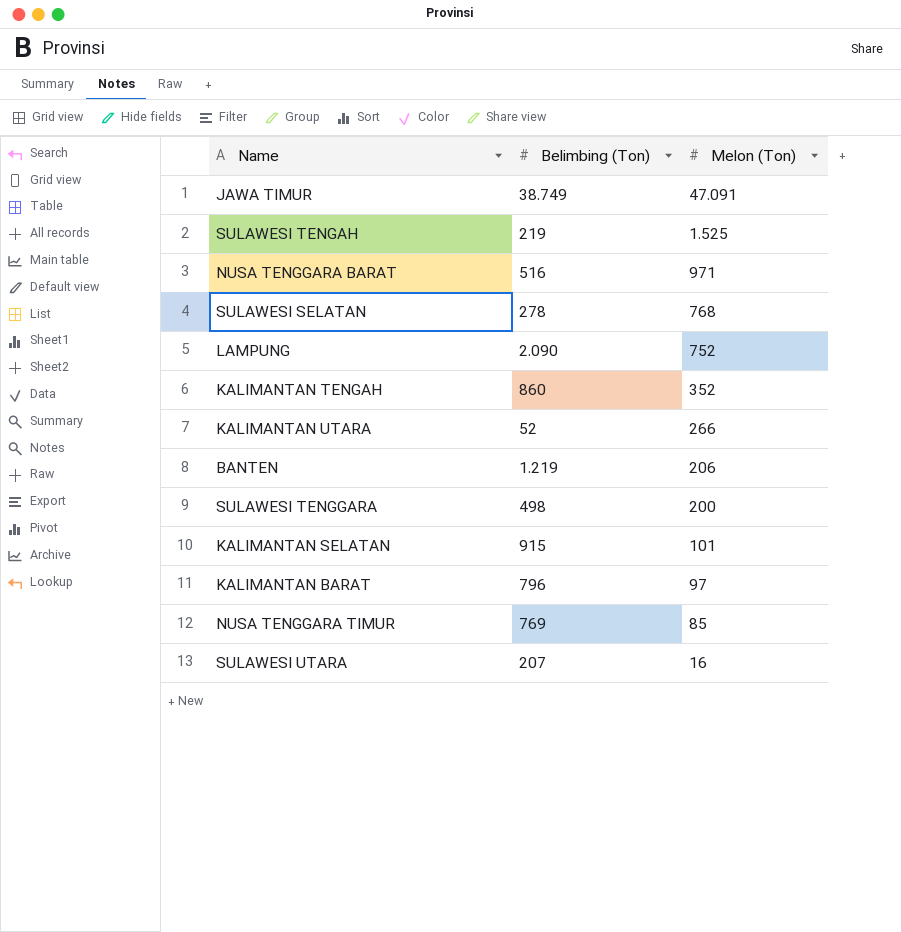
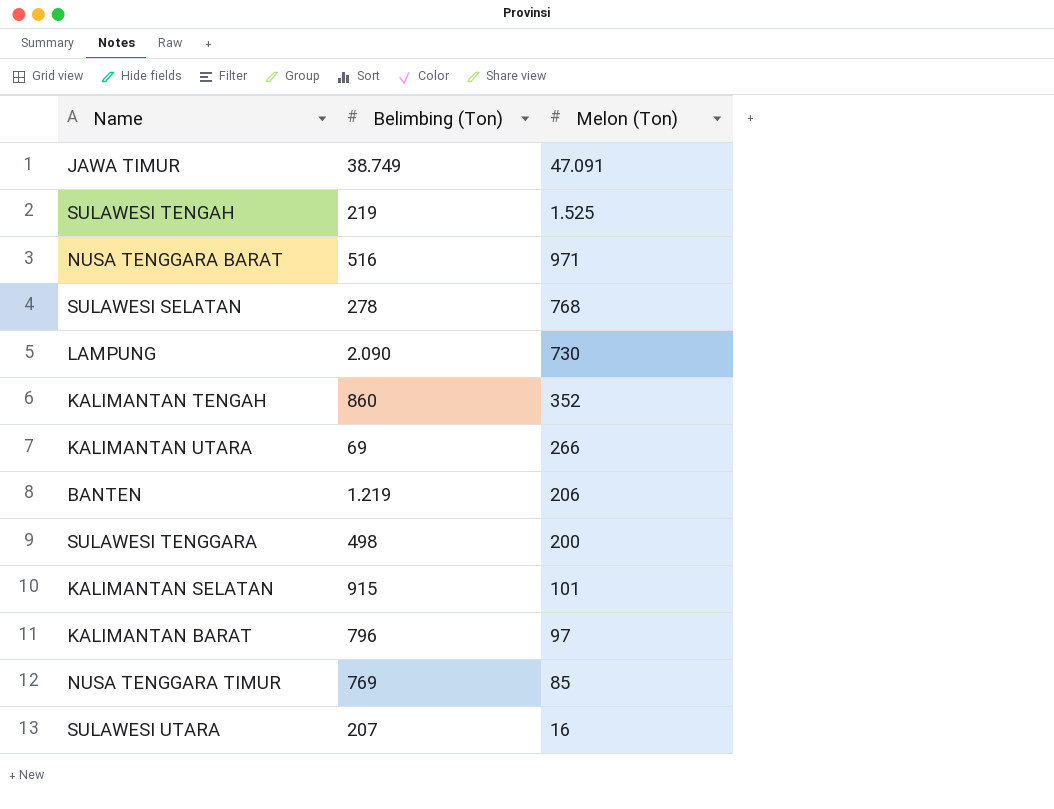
LAMPUNG | Melon (Ton): 752 -> 730
KALIMANTAN UTARA | Belimbing (Ton): 52 -> 69

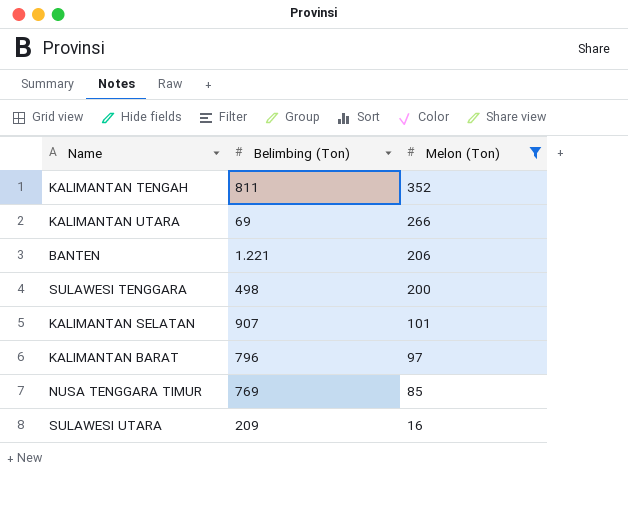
filter: none -> Melon (Ton) <= 352
KALIMANTAN TENGAH | Belimbing (Ton): 860 -> 811
BANTEN | Belimbing (Ton): 1.219 -> 1.221
KALIMANTAN SELATAN | Belimbing (Ton): 915 -> 907
SULAWESI UTARA | Belimbing (Ton): 207 -> 209

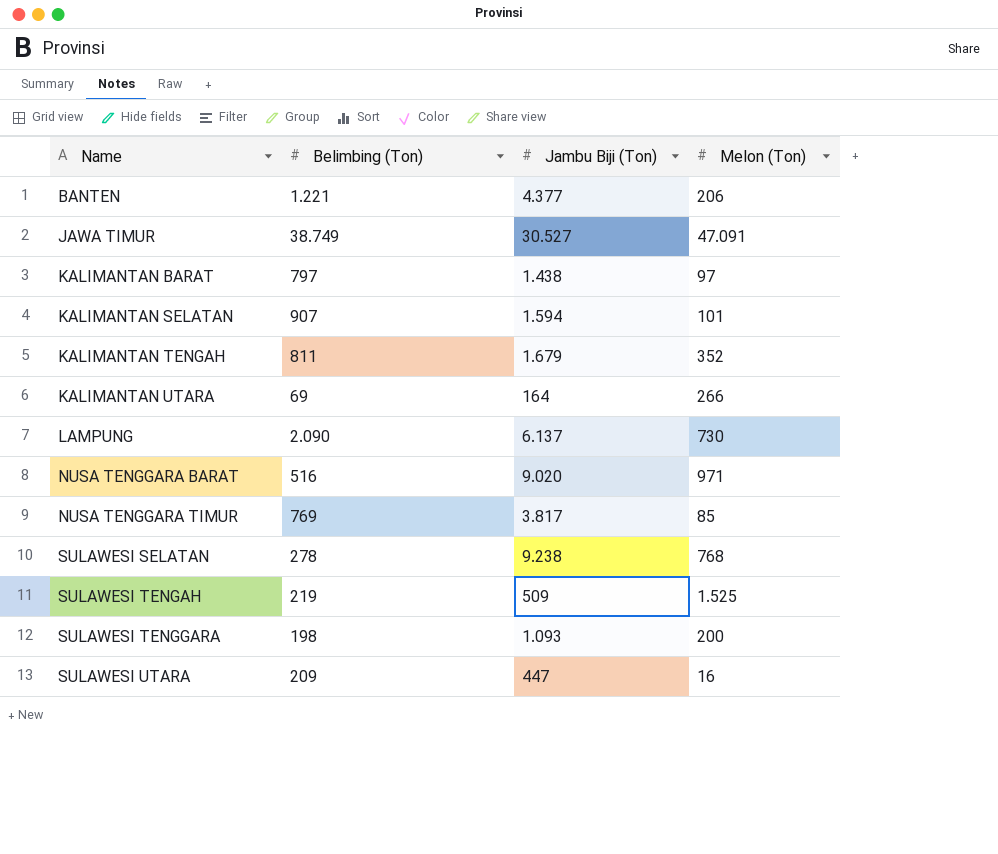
filter: Melon (Ton) <= 352 -> none
row order: Melon (Ton) descending -> Name ascending
column Jambu Biji (Ton) | position: none -> 3
KALIMANTAN BARAT | Belimbing (Ton): 796 -> 797
SULAWESI TENGGARA | Belimbing (Ton): 498 -> 198

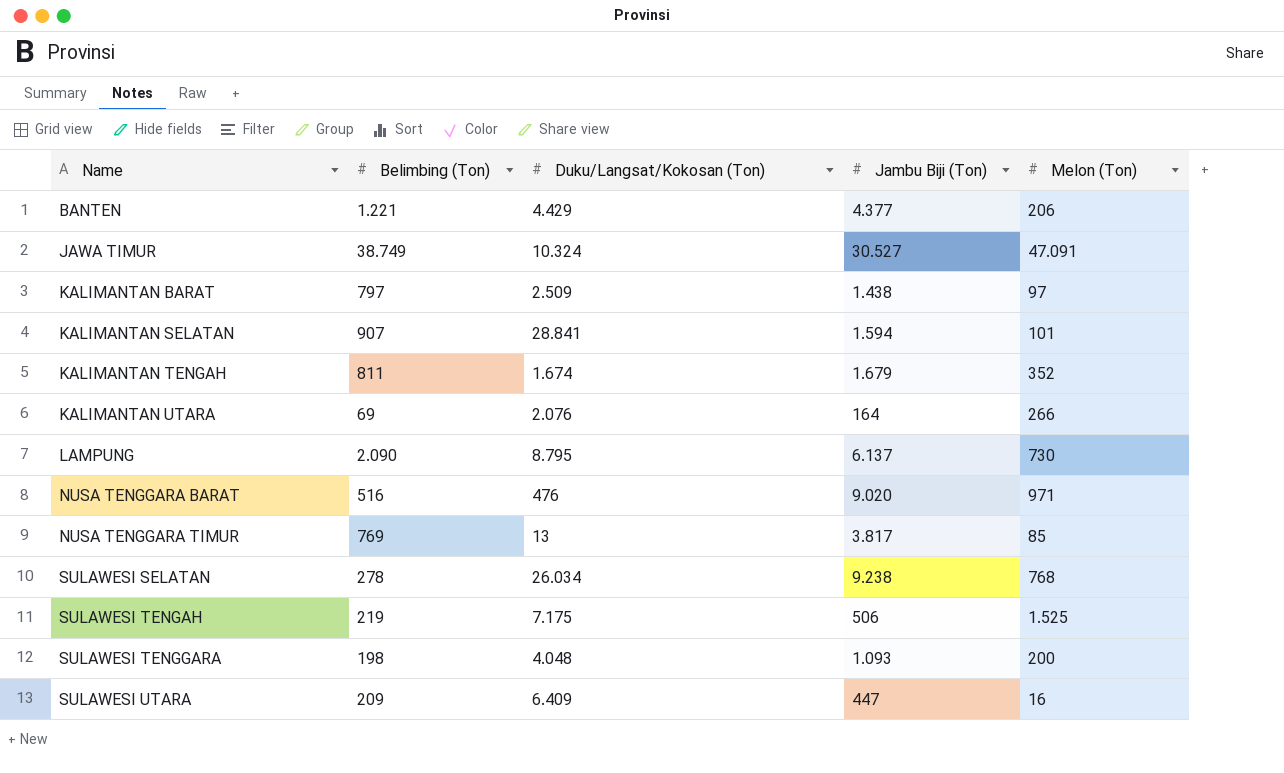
column Duku/Langsat/Kokosan (Ton) | position: none -> 3
SULAWESI TENGAH | Jambu Biji (Ton): 509 -> 506

